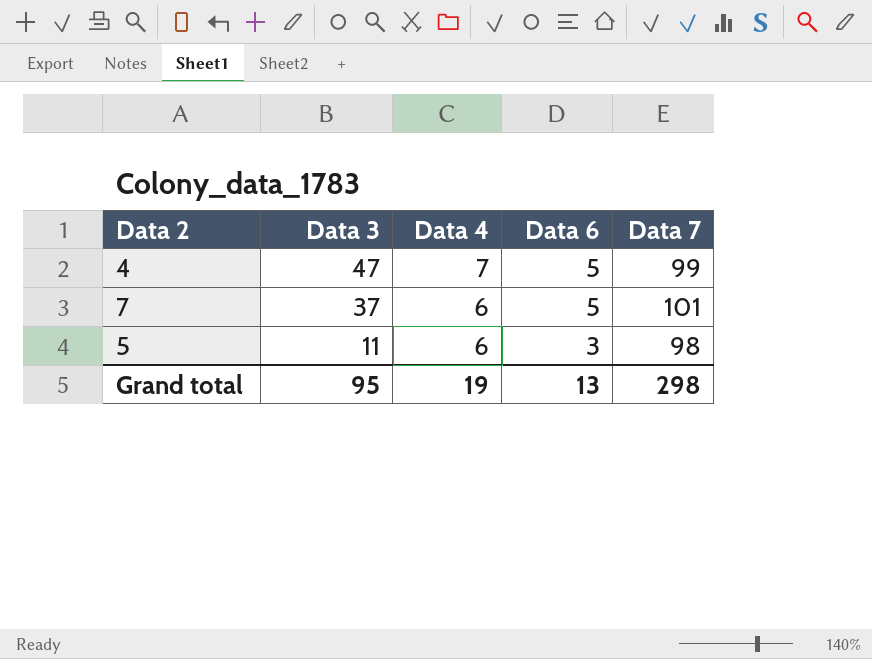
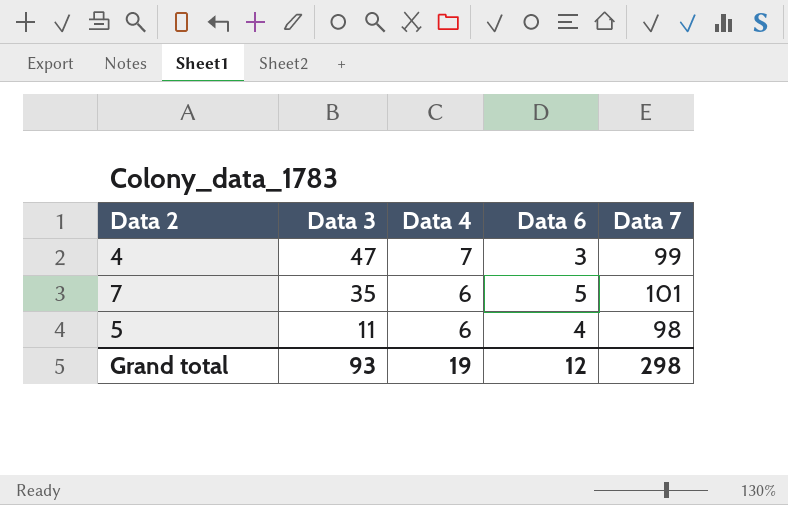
4 | Data 6: 5 -> 3
7 | Data 3: 37 -> 35
5 | Data 6: 3 -> 4
Grand total | Data 3: 95 -> 93
Grand total | Data 6: 13 -> 12

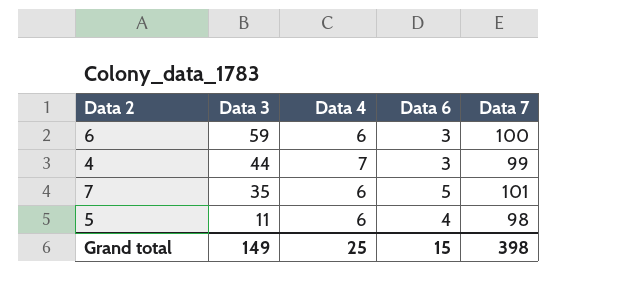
row 6: none -> 59 | 6 | 3 | 100
4 | Data 3: 47 -> 44
Grand total | Data 3: 93 -> 149
Grand total | Data 4: 19 -> 25
Grand total | Data 6: 12 -> 15
Grand total | Data 7: 298 -> 398

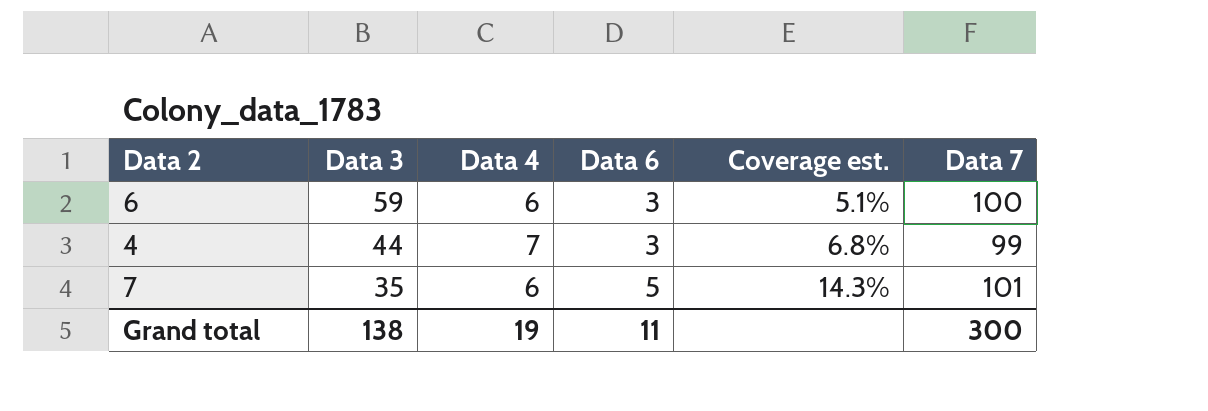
column Coverage est. | formula: none -> [Data 6] / [Data 3]
row 5: 11 | 6 | 4 | 98 -> none
Grand total | Data 3: 149 -> 138
Grand total | Data 4: 25 -> 19
Grand total | Data 6: 15 -> 11
Grand total | Data 7: 398 -> 300

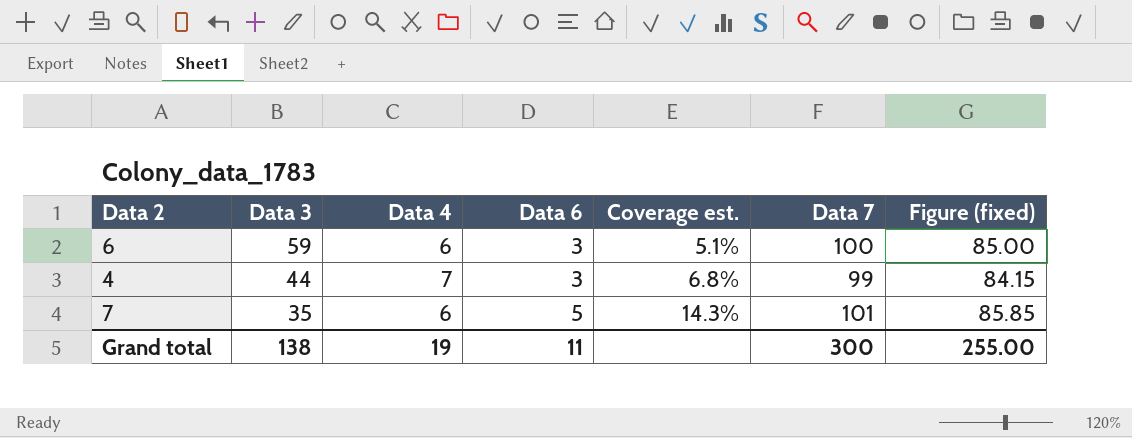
column Figure (fixed) | formula: none -> [Data 7] * 0.85

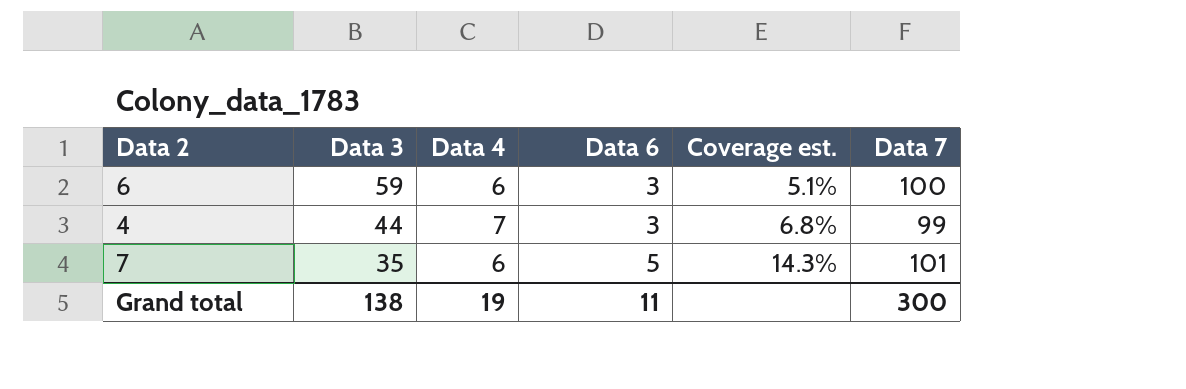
column Figure (fixed) | formula: [Data 7] * 0.85 -> none

